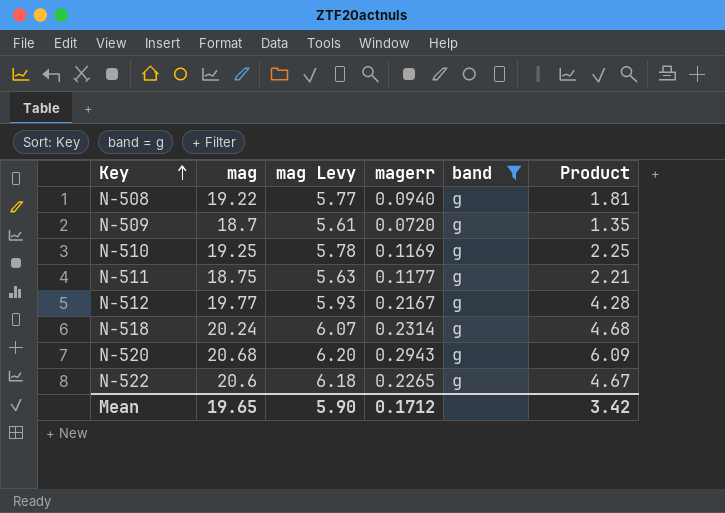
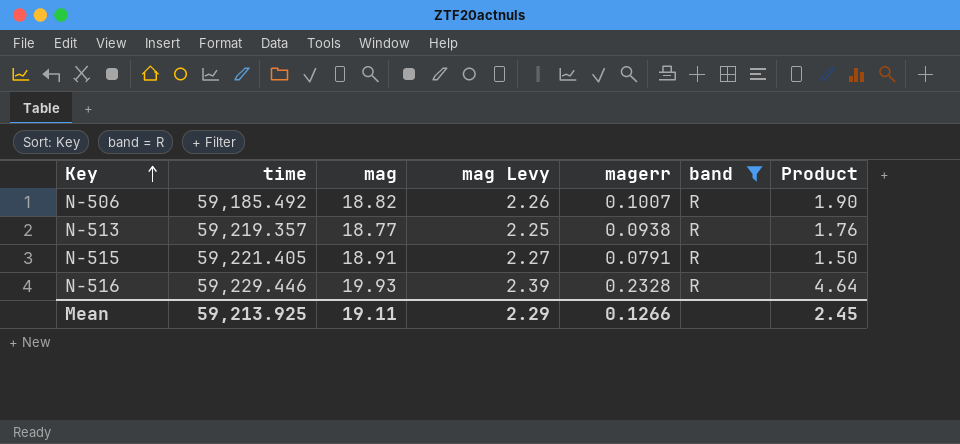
filter: band = g -> band = R
column time | position: none -> 2
column mag Levy | formula: [mag] * 0.3 -> [mag] * 0.12
Mean | mag: 19.65 -> 19.11
Mean | mag Levy: 5.90 -> 2.29
Mean | magerr: 0.1712 -> 0.1266
Mean | Product: 3.42 -> 2.45

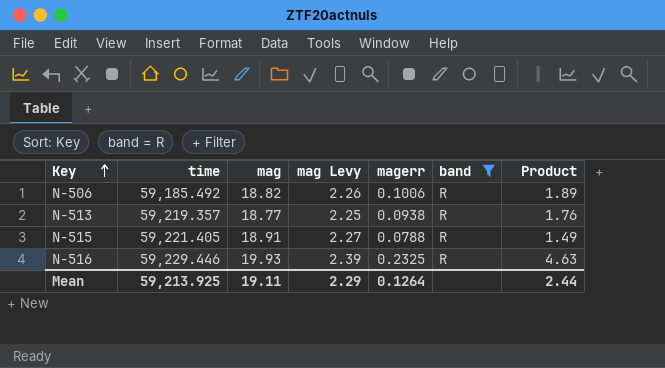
N-506 | magerr: 0.1007 -> 0.1006
N-506 | Product: 1.90 -> 1.89
N-515 | magerr: 0.0791 -> 0.0788
N-515 | Product: 1.50 -> 1.49
N-516 | magerr: 0.2328 -> 0.2325
N-516 | Product: 4.64 -> 4.63
Mean | magerr: 0.1266 -> 0.1264
Mean | Product: 2.45 -> 2.44

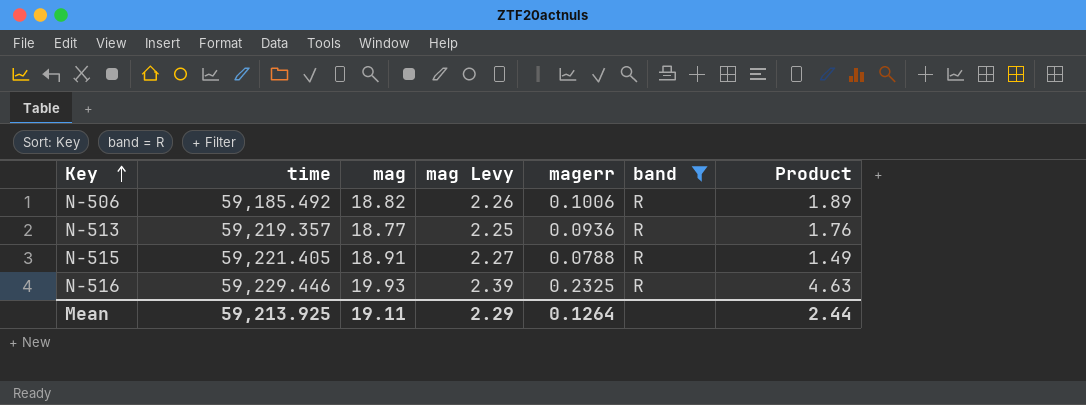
N-513 | magerr: 0.0938 -> 0.0936

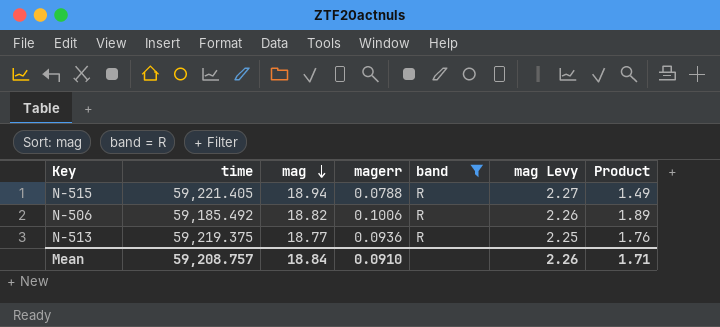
row order: Key ascending -> mag descending
column mag Levy | position: 4 -> 6
row N-516: 59,229.446 | 19.93 | 2.39 | 0.2325 | R | 4.63 -> none
N-515 | mag: 18.91 -> 18.94
N-513 | time: 59,219.357 -> 59,219.375
Mean | time: 59,213.925 -> 59,208.757
Mean | mag: 19.11 -> 18.84
Mean | magerr: 0.1264 -> 0.0910
Mean | mag Levy: 2.29 -> 2.26
Mean | Product: 2.44 -> 1.71

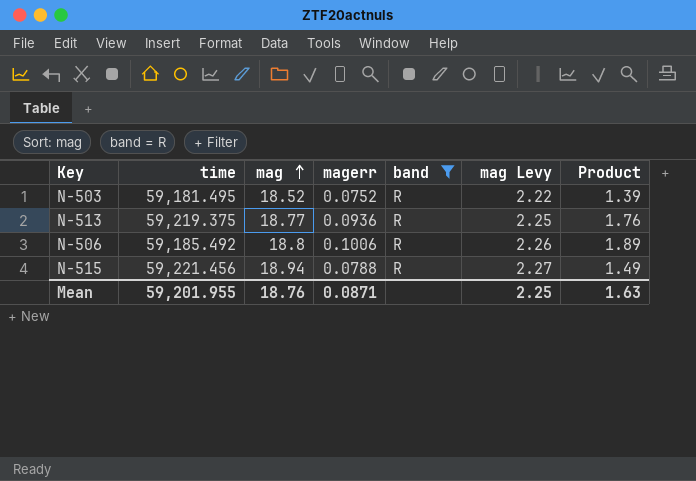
row order: mag descending -> mag ascending
row N-503: none -> 59,181.495 | 18.52 | 0.0752 | R | 2.22 | 1.39
N-506 | mag: 18.82 -> 18.8
N-515 | time: 59,221.405 -> 59,221.456
Mean | time: 59,208.757 -> 59,201.955
Mean | mag: 18.84 -> 18.76
Mean | magerr: 0.0910 -> 0.0871
Mean | mag Levy: 2.26 -> 2.25
Mean | Product: 1.71 -> 1.63

